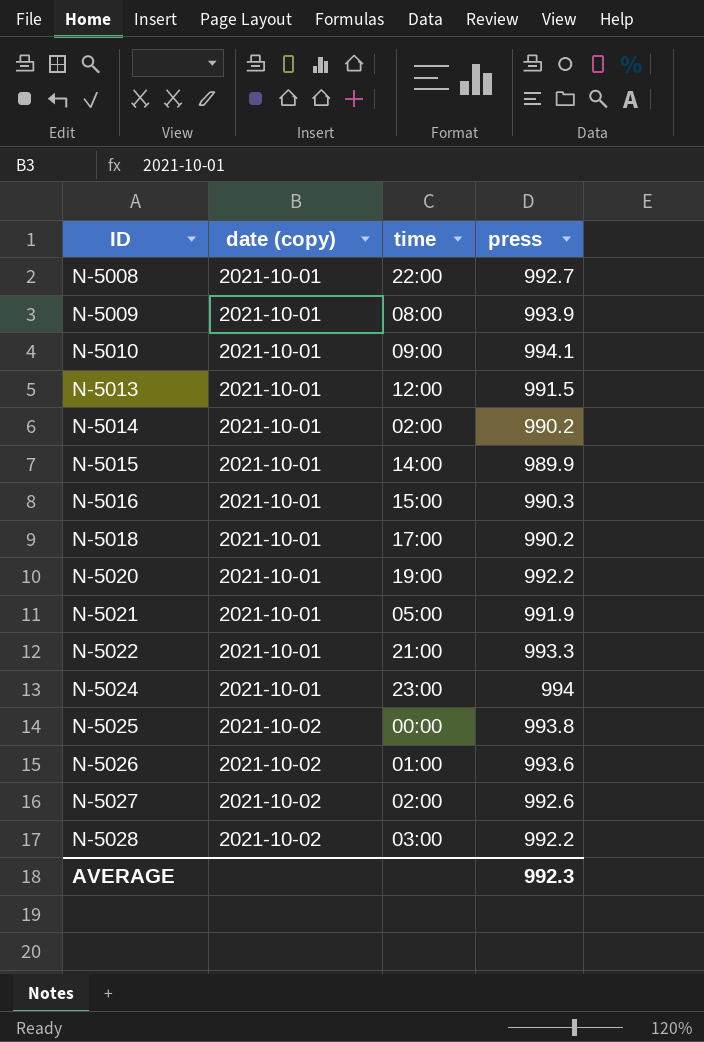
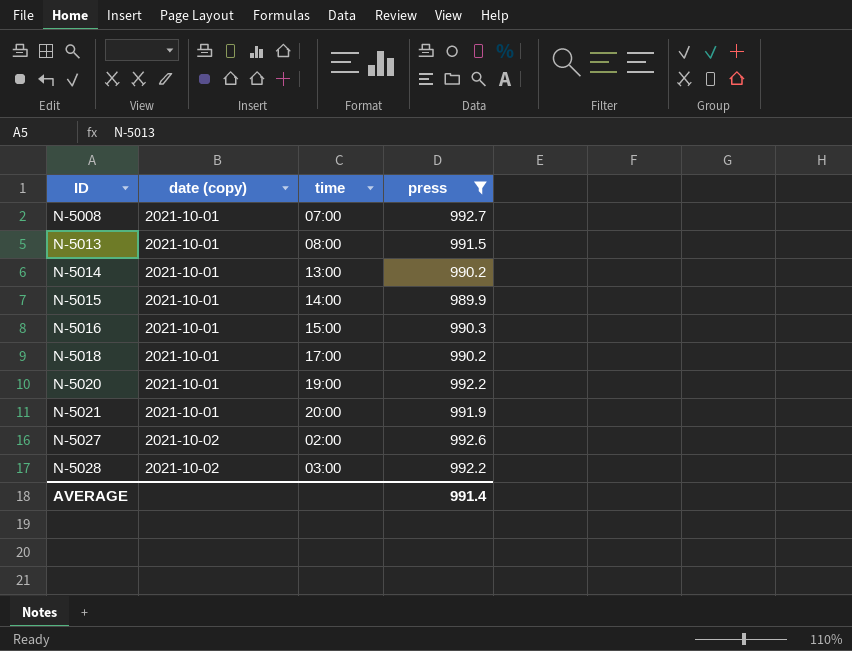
filter: none -> press <= 992.7
N-5008 | time: 22:00 -> 07:00
N-5013 | time: 12:00 -> 08:00
N-5014 | time: 02:00 -> 13:00
N-5021 | time: 05:00 -> 20:00
AVERAGE | press: 992.3 -> 991.4

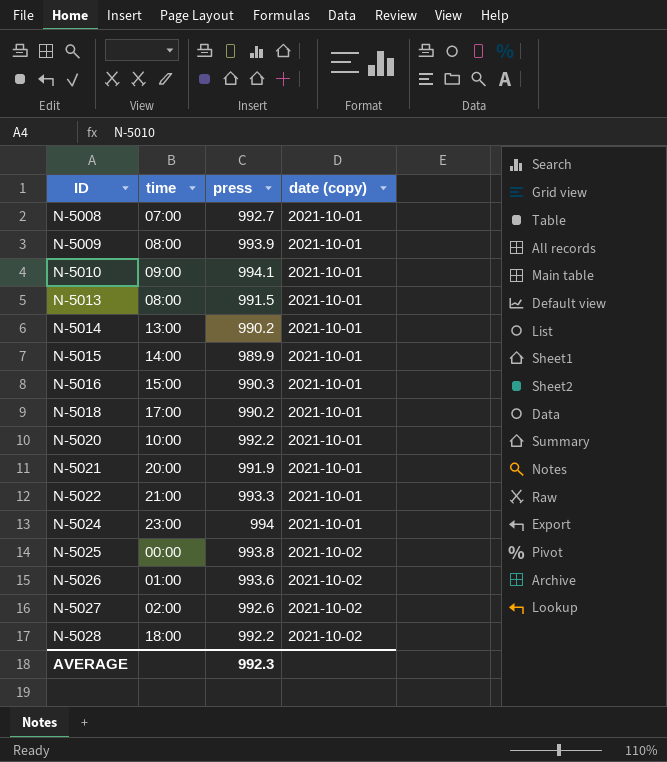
filter: press <= 992.7 -> none
column date (copy) | position: 2 -> 4
N-5020 | time: 19:00 -> 10:00
N-5028 | time: 03:00 -> 18:00
AVERAGE | press: 991.4 -> 992.3

